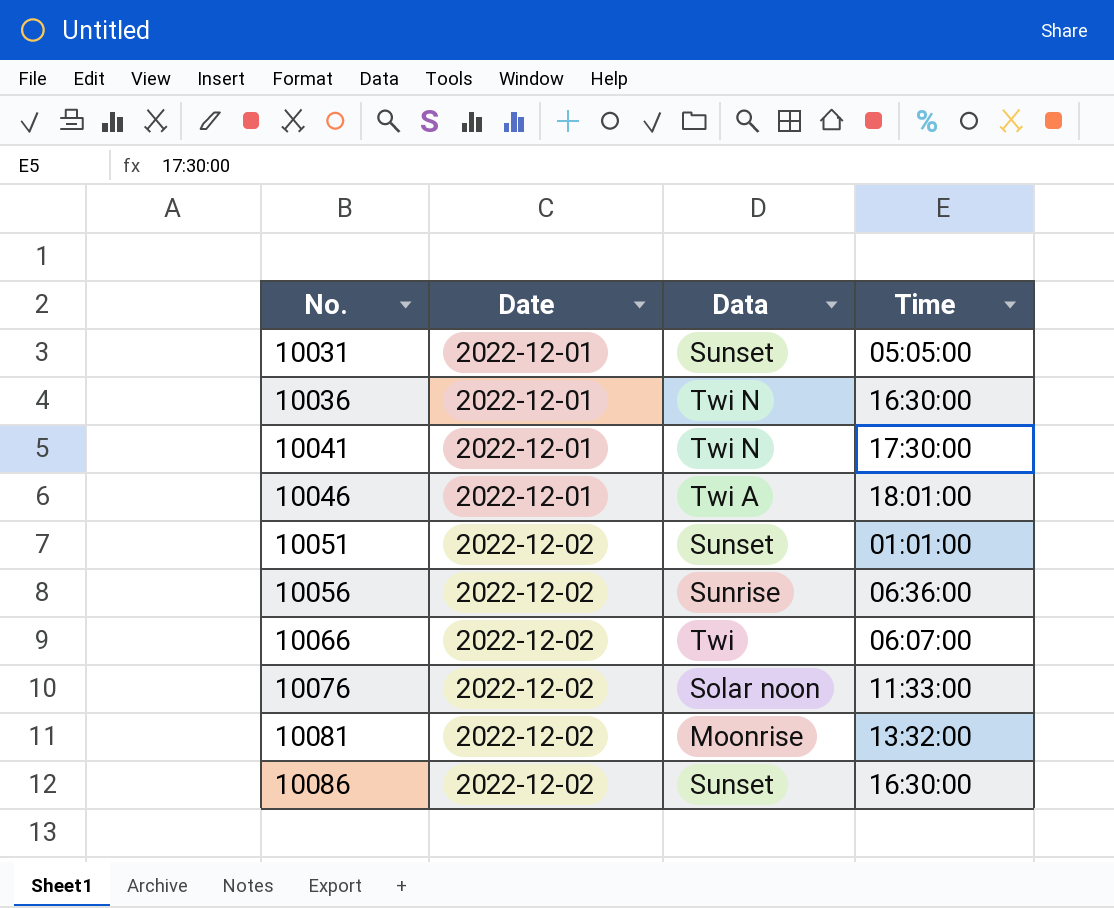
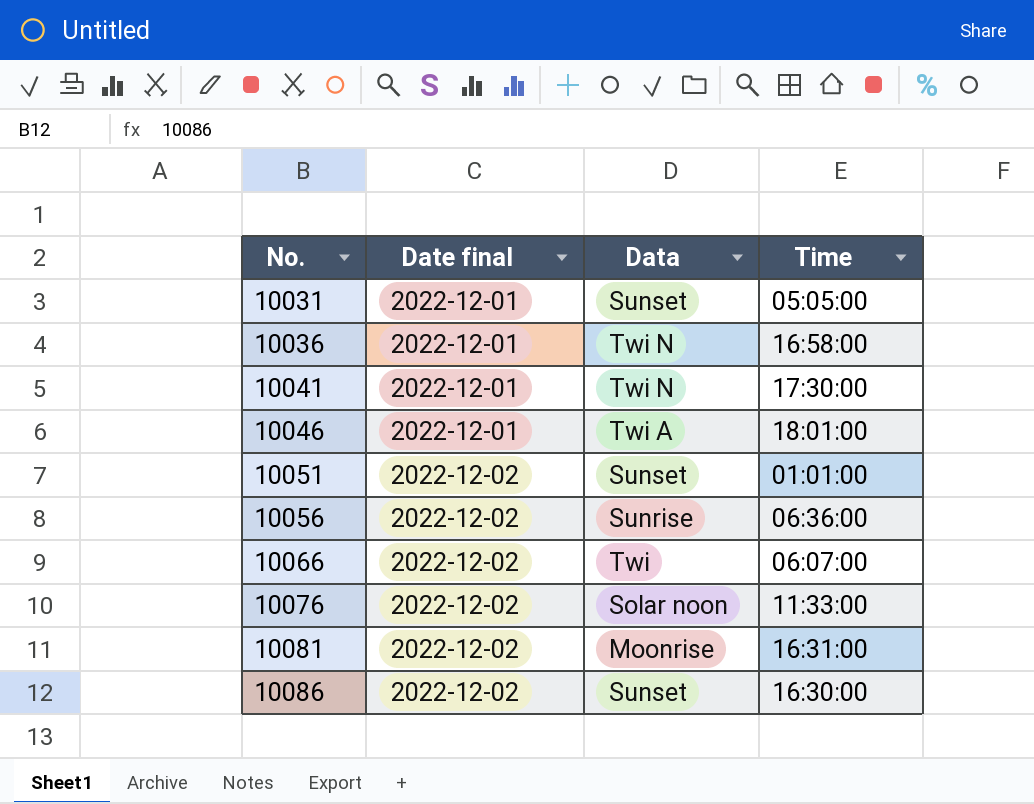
column name: Date -> Date final
10036 | Time: 16:30:00 -> 16:58:00
10081 | Time: 13:32:00 -> 16:31:00

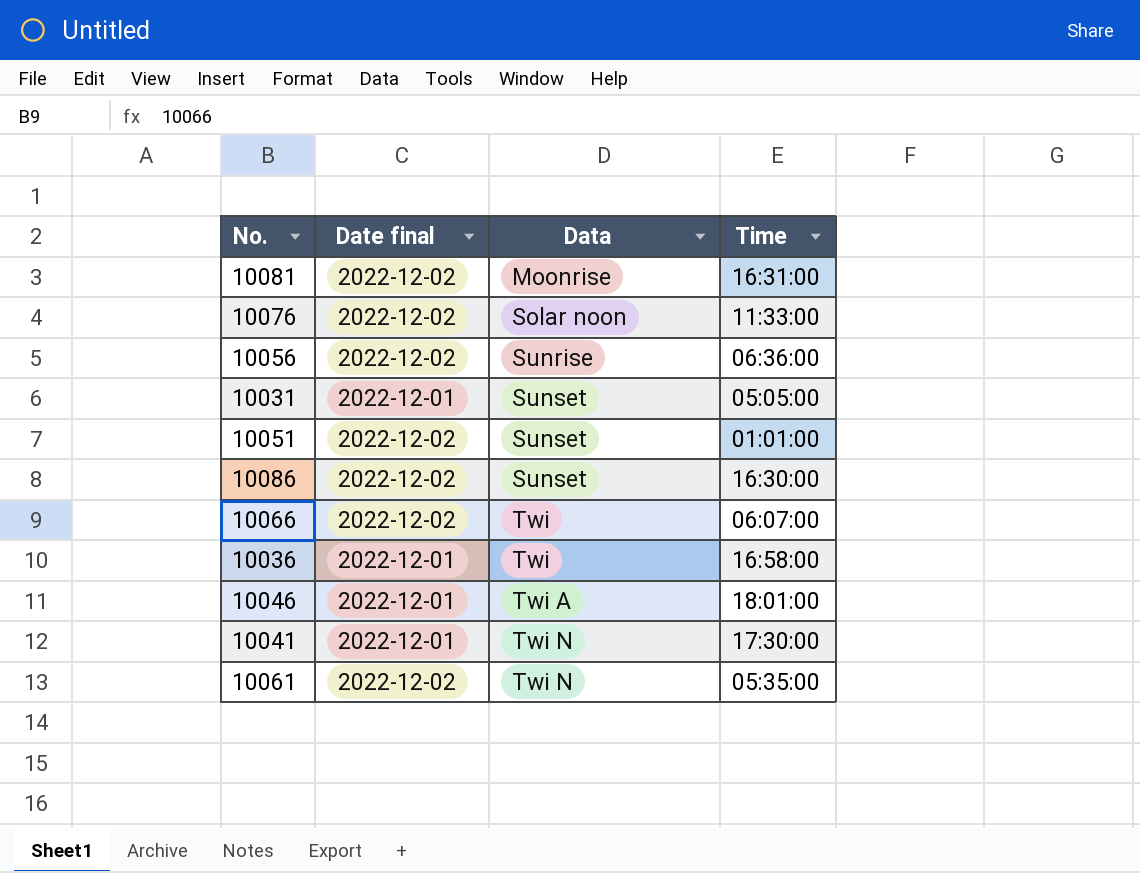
row order: No. ascending -> Data ascending
10036 | Data: Twi N -> Twi
row 10061: none -> 2022-12-02 | Twi N | 05:35:00

